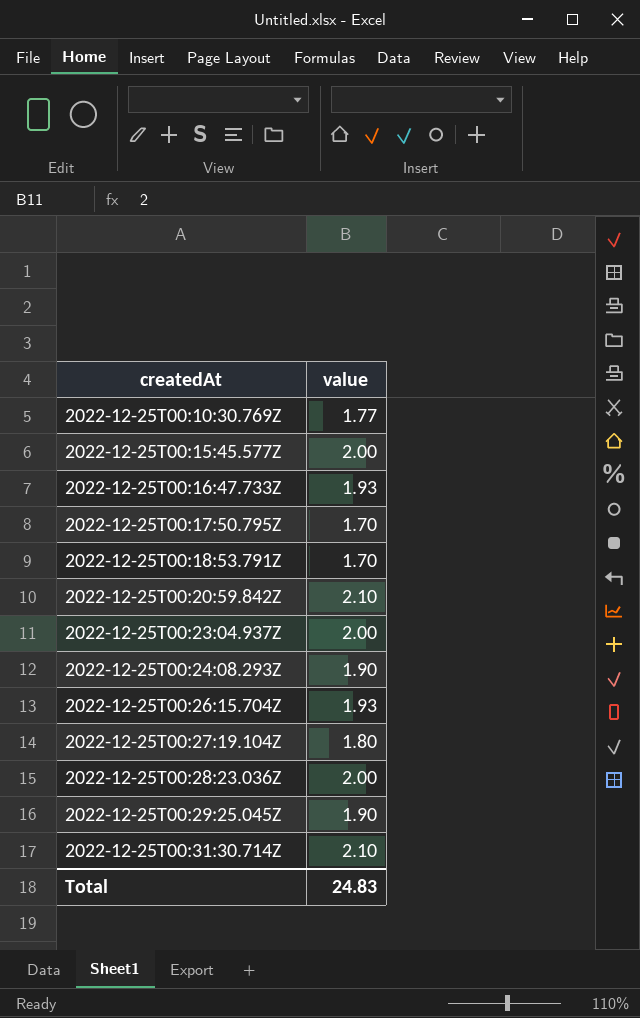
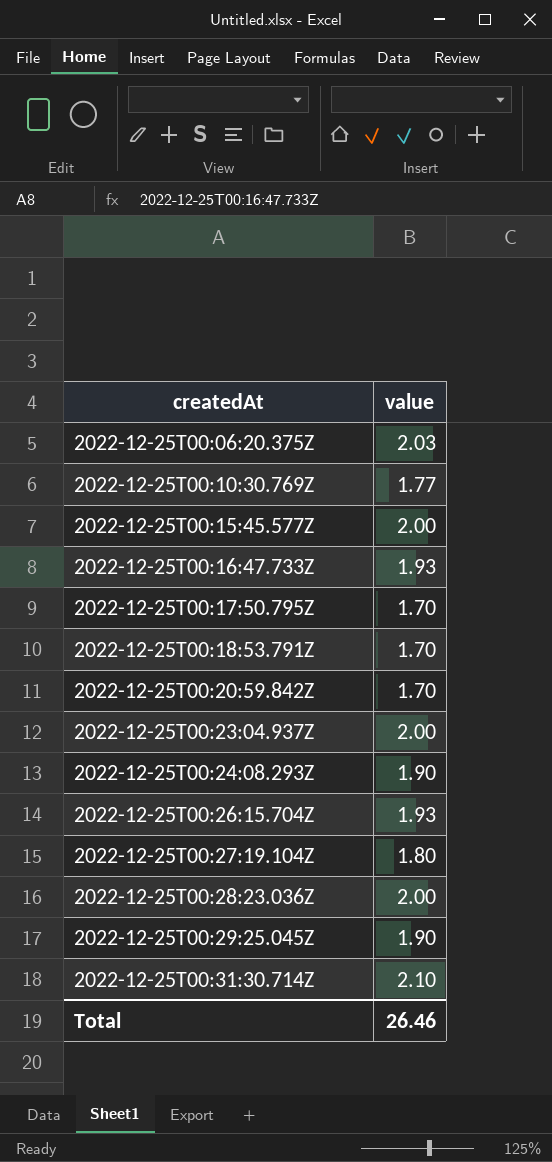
row 2022-12-25T00:06:20.375Z: none -> 2.03
2022-12-25T00:20:59.842Z | value: 2.10 -> 1.70
Total | value: 24.83 -> 26.46

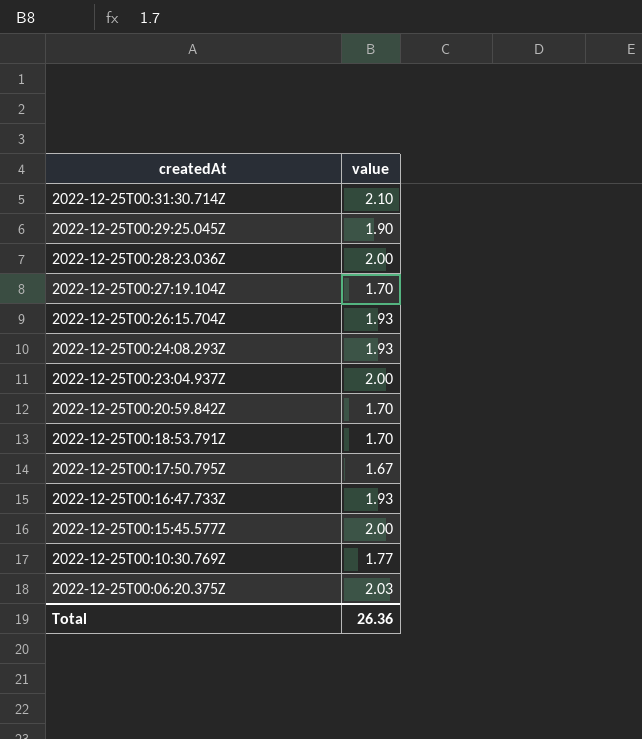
row order: createdAt ascending -> createdAt descending
2022-12-25T00:27:19.104Z | value: 1.80 -> 1.70
2022-12-25T00:24:08.293Z | value: 1.90 -> 1.93
2022-12-25T00:17:50.795Z | value: 1.70 -> 1.67
Total | value: 26.46 -> 26.36

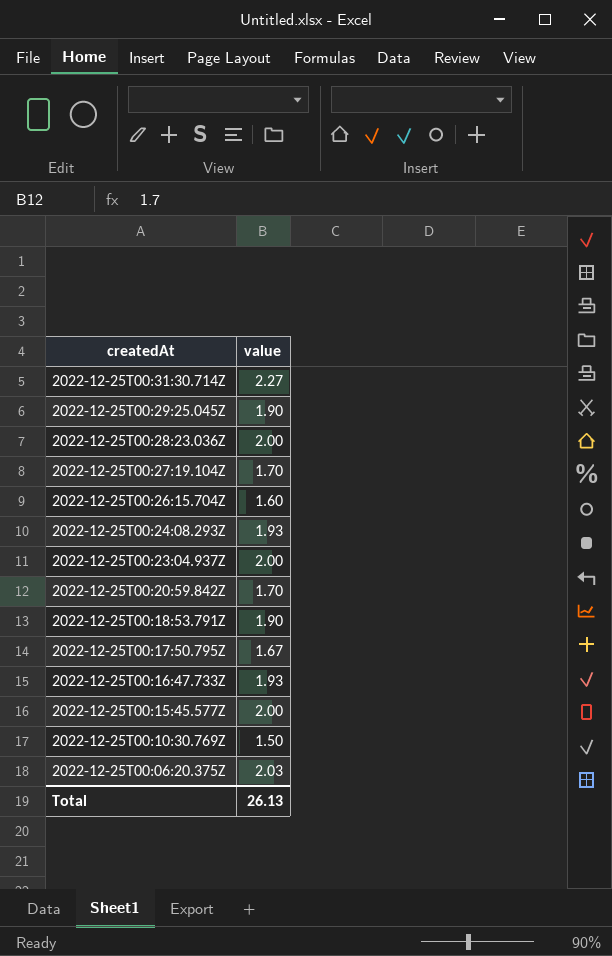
2022-12-25T00:31:30.714Z | value: 2.10 -> 2.27
2022-12-25T00:26:15.704Z | value: 1.93 -> 1.60
2022-12-25T00:18:53.791Z | value: 1.70 -> 1.90
2022-12-25T00:10:30.769Z | value: 1.77 -> 1.50
Total | value: 26.36 -> 26.13

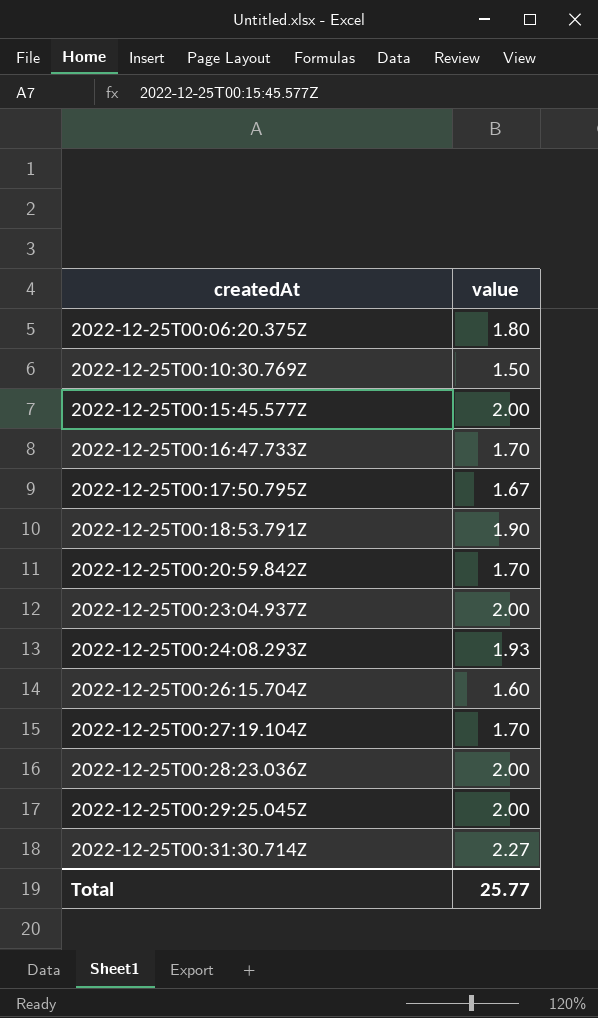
row order: createdAt descending -> createdAt ascending
2022-12-25T00:06:20.375Z | value: 2.03 -> 1.80
2022-12-25T00:16:47.733Z | value: 1.93 -> 1.70
2022-12-25T00:29:25.045Z | value: 1.90 -> 2.00
Total | value: 26.13 -> 25.77

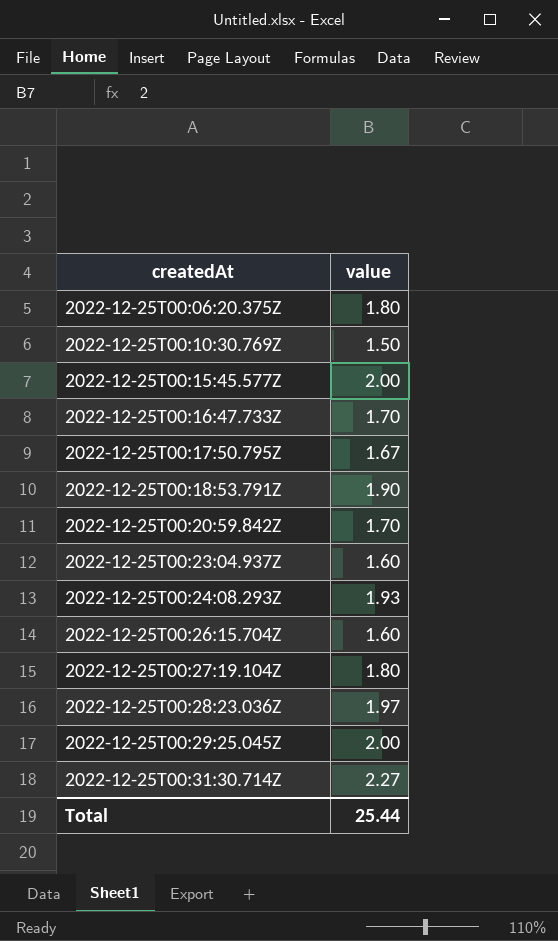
2022-12-25T00:23:04.937Z | value: 2.00 -> 1.60
2022-12-25T00:27:19.104Z | value: 1.70 -> 1.80
2022-12-25T00:28:23.036Z | value: 2.00 -> 1.97
Total | value: 25.77 -> 25.44

